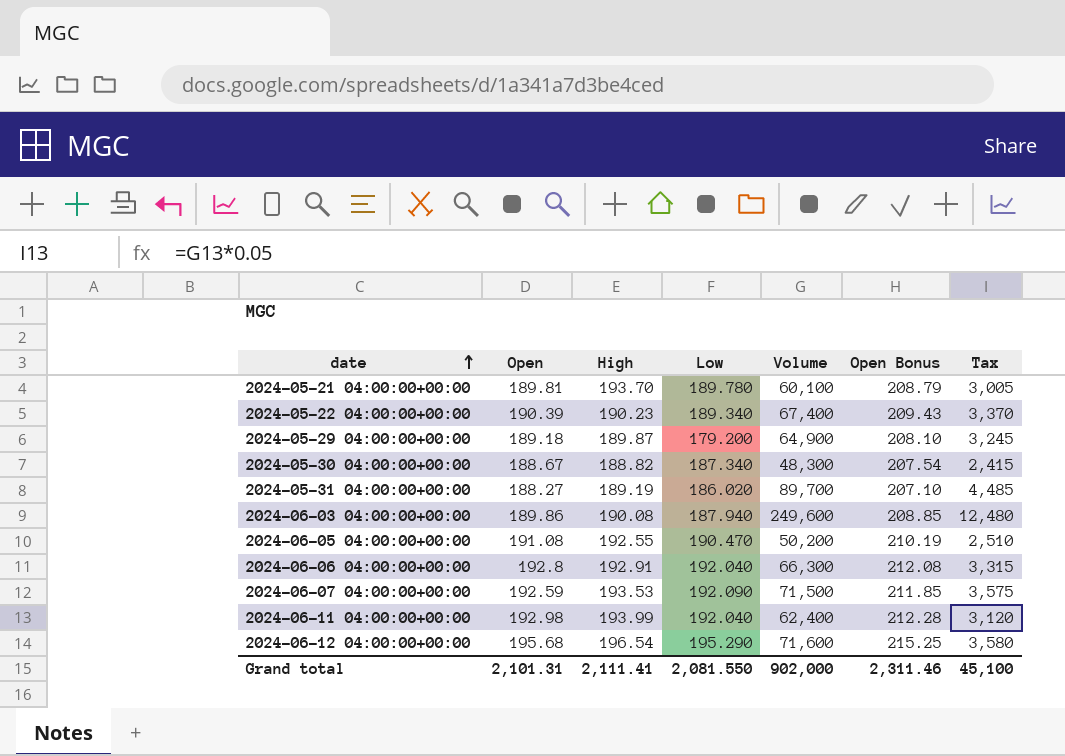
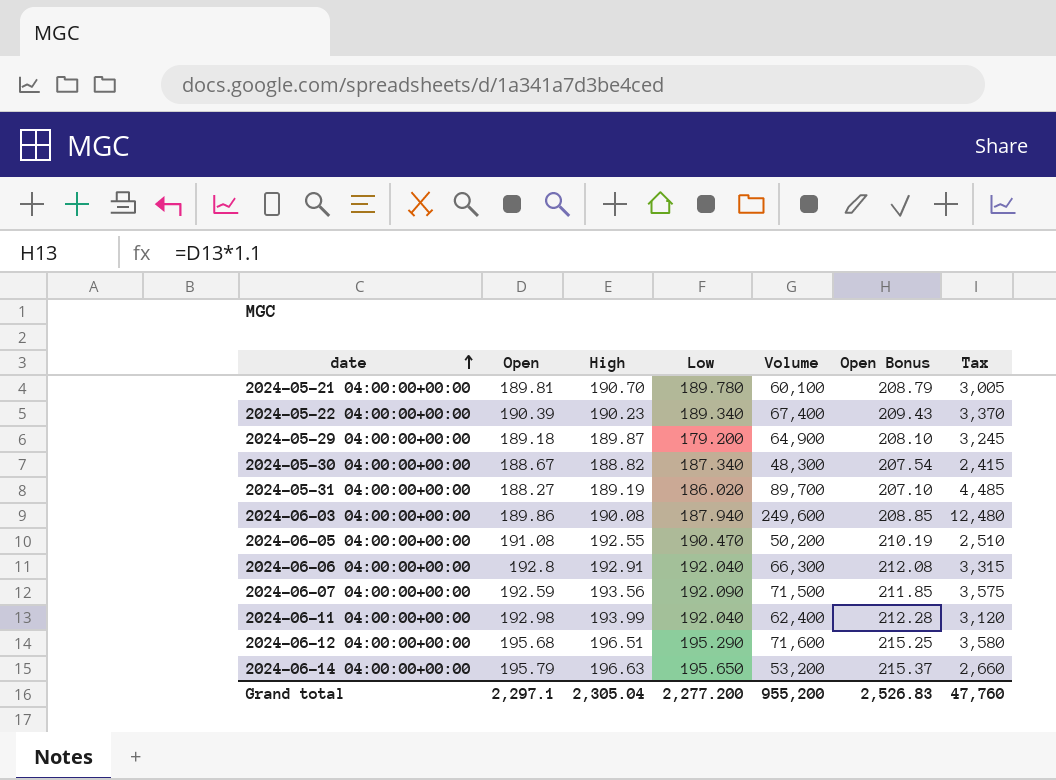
2024-05-21 04:00:00+00:00 | High: 193.70 -> 190.70
2024-06-07 04:00:00+00:00 | High: 193.53 -> 193.56
2024-06-12 04:00:00+00:00 | High: 196.54 -> 196.51
row 2024-06-14 04:00:00+00:00: none -> 195.79 | 196.63 | 195.650 | 53,200 | 215.37 | 2,660
Grand total | Open: 2,101.31 -> 2,297.1
Grand total | High: 2,111.41 -> 2,305.04
Grand total | Low: 2,081.550 -> 2,277.200
Grand total | Volume: 902,000 -> 955,200
Grand total | Open Bonus: 2,311.46 -> 2,526.83
Grand total | Tax: 45,100 -> 47,760

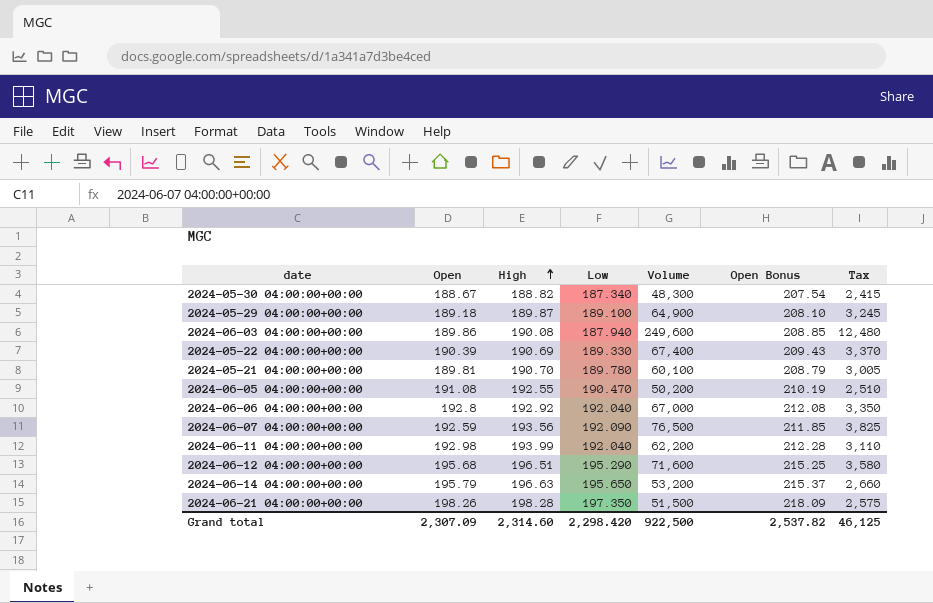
row order: date ascending -> High ascending
row 2024-05-31 04:00:00+00:00: 188.27 | 189.19 | 186.020 | 89,700 | 207.10 | 4,485 -> none
2024-05-29 04:00:00+00:00 | Low: 179.200 -> 189.100
2024-05-22 04:00:00+00:00 | High: 190.23 -> 190.69
2024-05-22 04:00:00+00:00 | Low: 189.340 -> 189.330
2024-06-06 04:00:00+00:00 | High: 192.91 -> 192.92
2024-06-06 04:00:00+00:00 | Volume: 66,300 -> 67,000
2024-06-06 04:00:00+00:00 | Tax: 3,315 -> 3,350
2024-06-07 04:00:00+00:00 | Volume: 71,500 -> 76,500
2024-06-07 04:00:00+00:00 | Tax: 3,575 -> 3,825
2024-06-11 04:00:00+00:00 | Volume: 62,400 -> 62,200
2024-06-11 04:00:00+00:00 | Tax: 3,120 -> 3,110
row 2024-06-21 04:00:00+00:00: none -> 198.26 | 198.28 | 197.350 | 51,500 | 218.09 | 2,575
Grand total | Open: 2,297.1 -> 2,307.09
Grand total | High: 2,305.04 -> 2,314.60
Grand total | Low: 2,277.200 -> 2,298.420
Grand total | Volume: 955,200 -> 922,500
Grand total | Open Bonus: 2,526.83 -> 2,537.82
Grand total | Tax: 47,760 -> 46,125

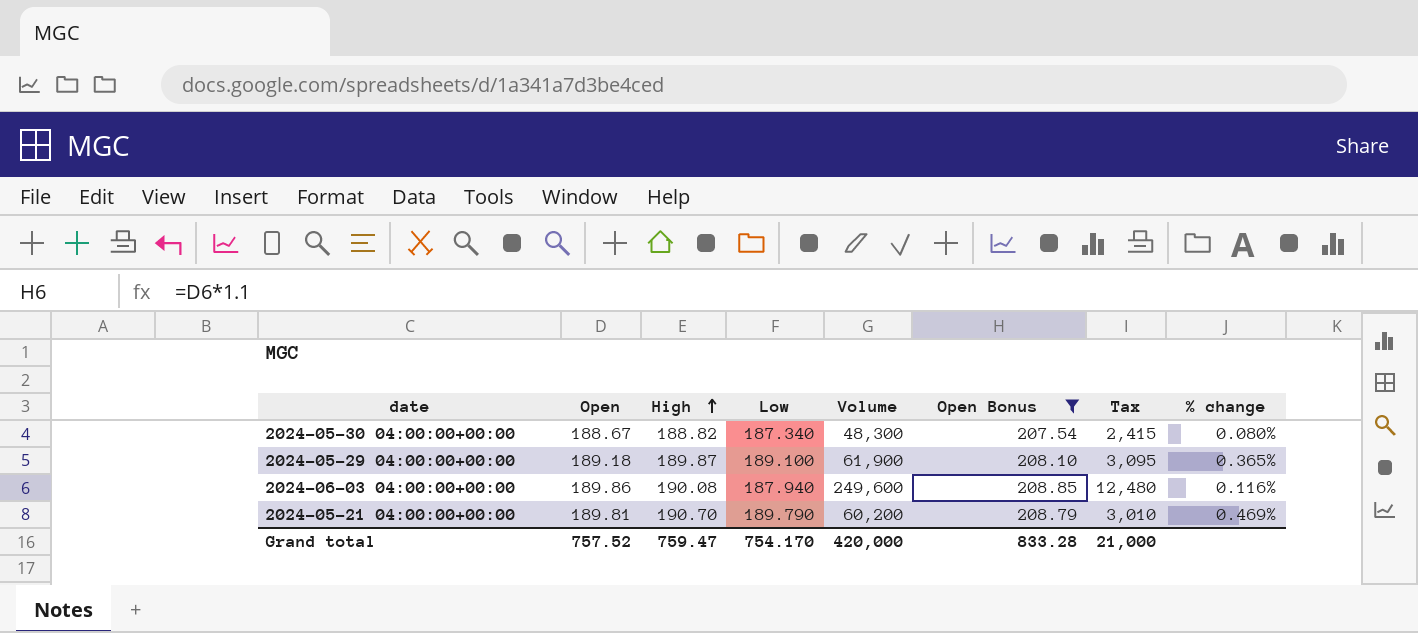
filter: none -> Open Bonus <= 208.85
column % change | formula: none -> ([High] - [Open]) / [Open]
2024-05-29 04:00:00+00:00 | Volume: 64,900 -> 61,900
2024-05-29 04:00:00+00:00 | Tax: 3,245 -> 3,095
2024-05-21 04:00:00+00:00 | Low: 189.780 -> 189.790
2024-05-21 04:00:00+00:00 | Volume: 60,100 -> 60,200
2024-05-21 04:00:00+00:00 | Tax: 3,005 -> 3,010
Grand total | Open: 2,307.09 -> 757.52
Grand total | High: 2,314.60 -> 759.47
Grand total | Low: 2,298.420 -> 754.170
Grand total | Volume: 922,500 -> 420,000
Grand total | Open Bonus: 2,537.82 -> 833.28
Grand total | Tax: 46,125 -> 21,000

